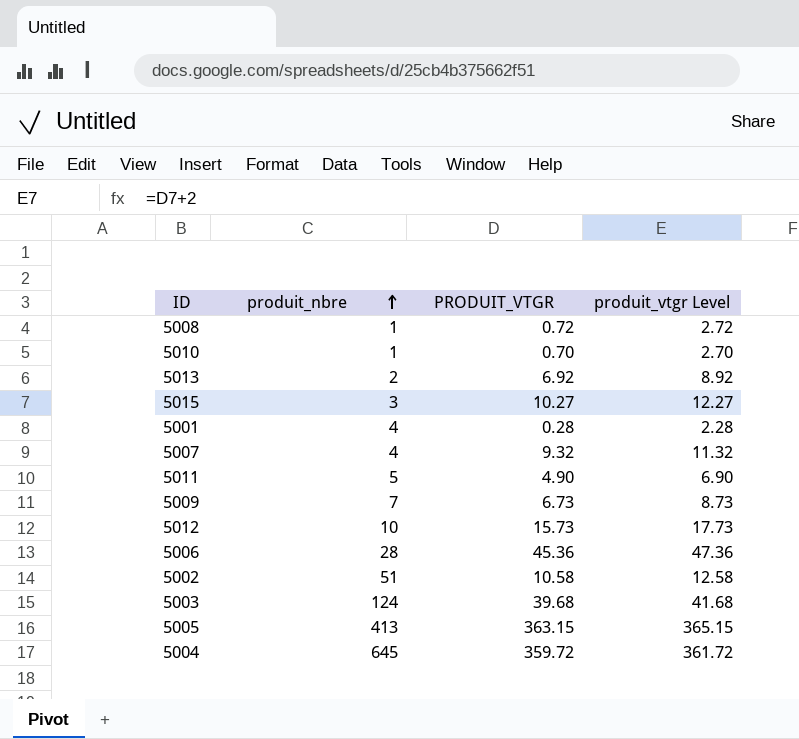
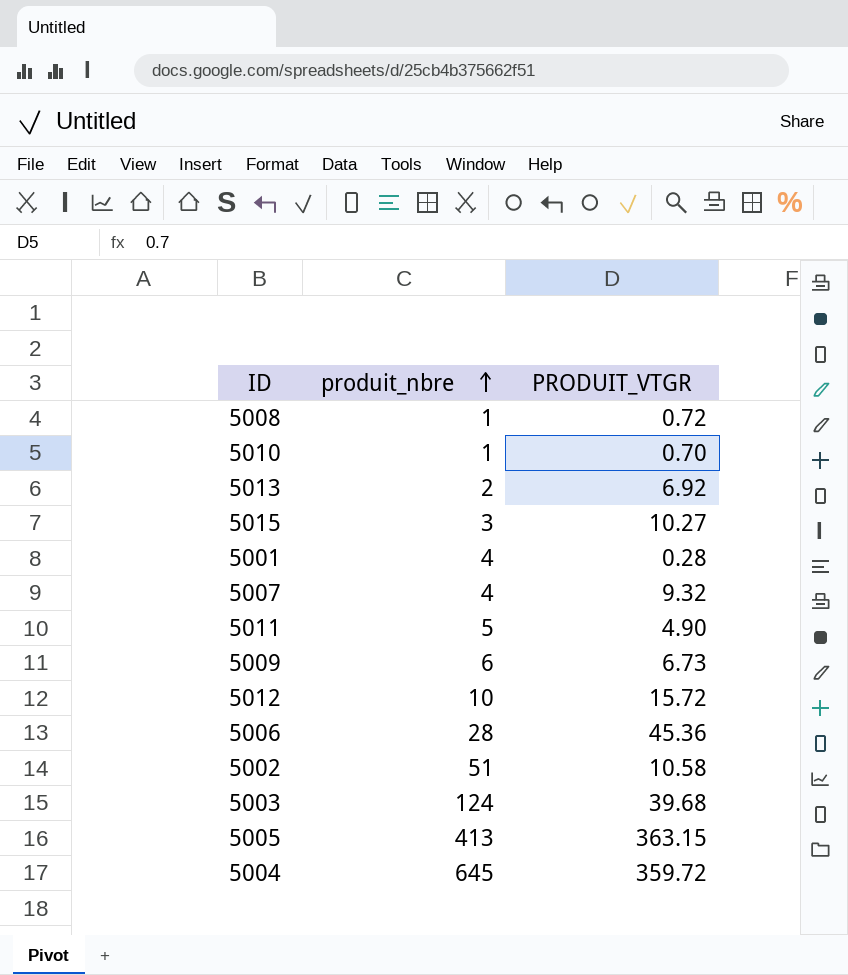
column produit_vtgr Level | formula: [PRODUIT_VTGR] + 2 -> none
5009 | produit_nbre: 7 -> 6
5012 | PRODUIT_VTGR: 15.73 -> 15.72

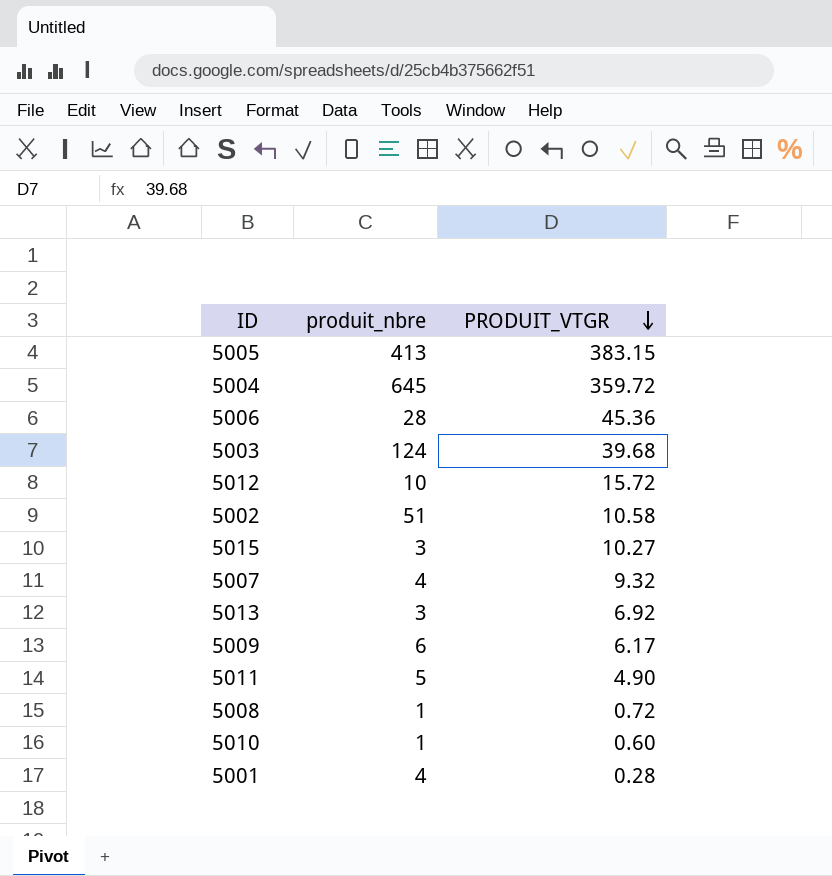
row order: produit_nbre ascending -> PRODUIT_VTGR descending
5005 | PRODUIT_VTGR: 363.15 -> 383.15
5013 | produit_nbre: 2 -> 3
5009 | PRODUIT_VTGR: 6.73 -> 6.17
5010 | PRODUIT_VTGR: 0.70 -> 0.60

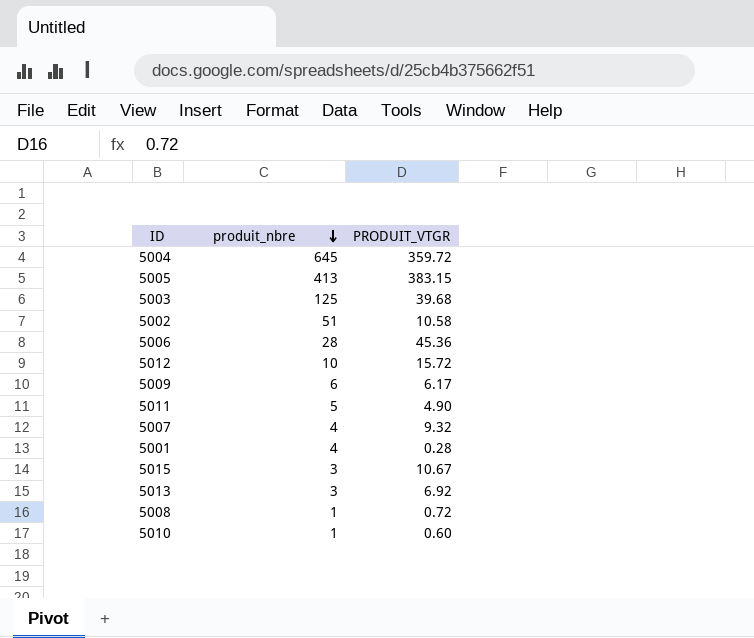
row order: PRODUIT_VTGR descending -> produit_nbre descending
5003 | produit_nbre: 124 -> 125
5015 | PRODUIT_VTGR: 10.27 -> 10.67

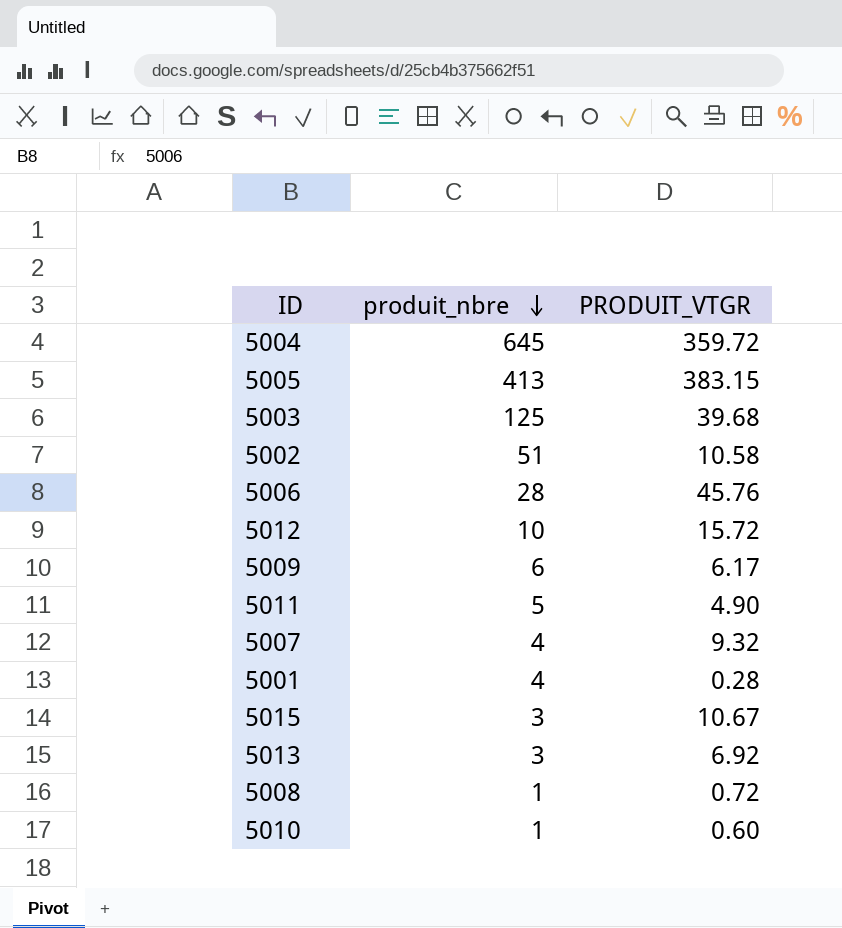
5006 | PRODUIT_VTGR: 45.36 -> 45.76

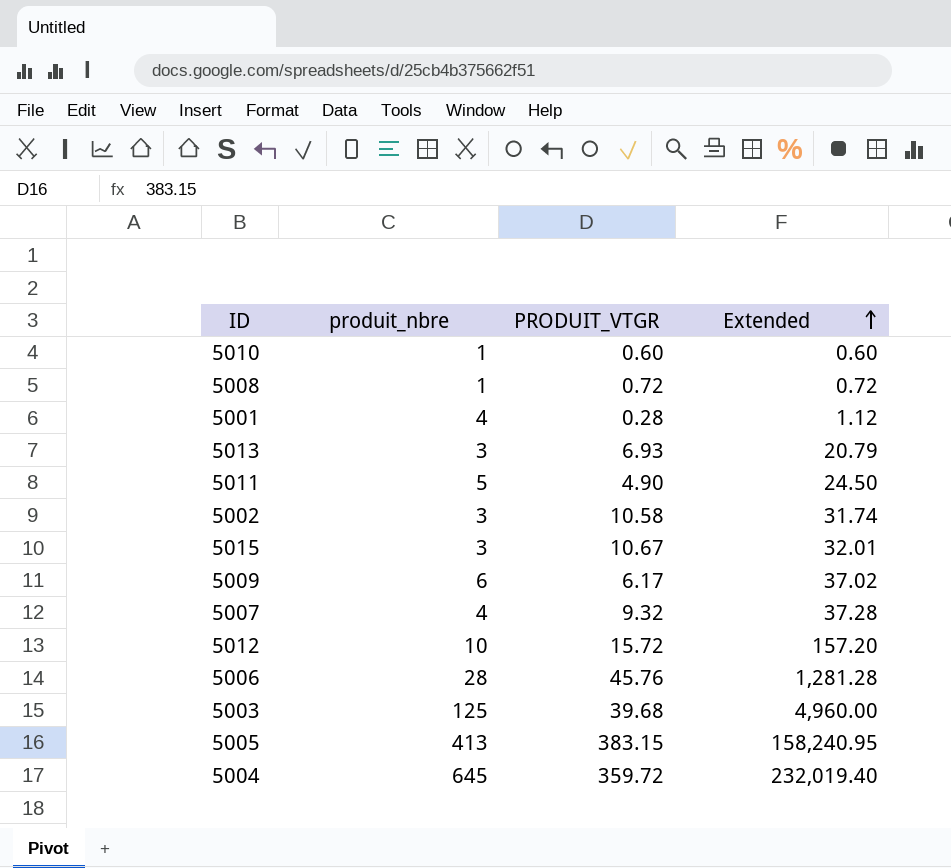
row order: produit_nbre descending -> Extended ascending
column Extended | formula: none -> [produit_nbre] * [PRODUIT_VTGR]
5013 | PRODUIT_VTGR: 6.92 -> 6.93
5002 | produit_nbre: 51 -> 3

